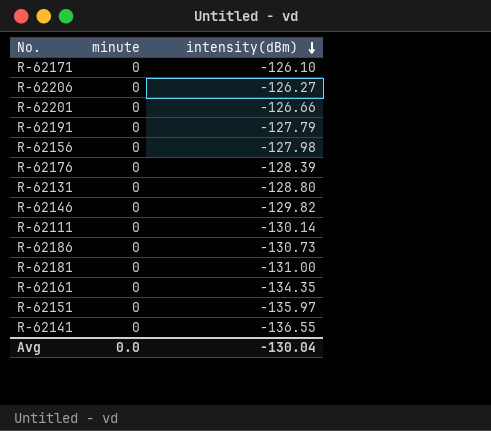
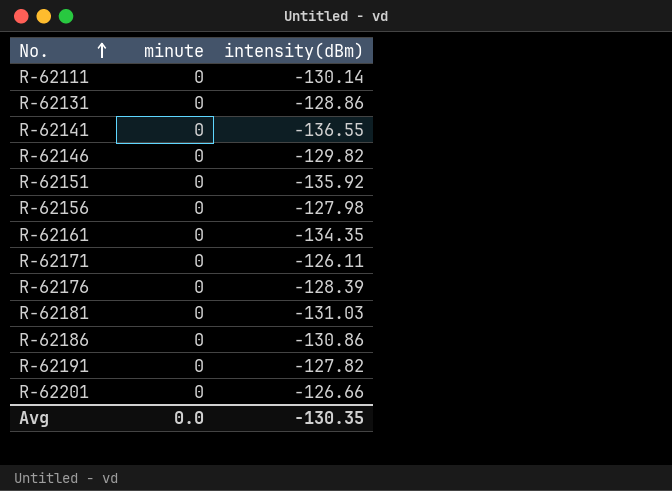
row order: intensity(dBm) descending -> No. ascending
row R-62206: 0 | -126.27 -> none
R-62131 | intensity(dBm): -128.80 -> -128.86
R-62151 | intensity(dBm): -135.97 -> -135.92
R-62171 | intensity(dBm): -126.10 -> -126.11
R-62181 | intensity(dBm): -131.00 -> -131.03
R-62186 | intensity(dBm): -130.73 -> -130.86
R-62191 | intensity(dBm): -127.79 -> -127.82
Avg | intensity(dBm): -130.04 -> -130.35

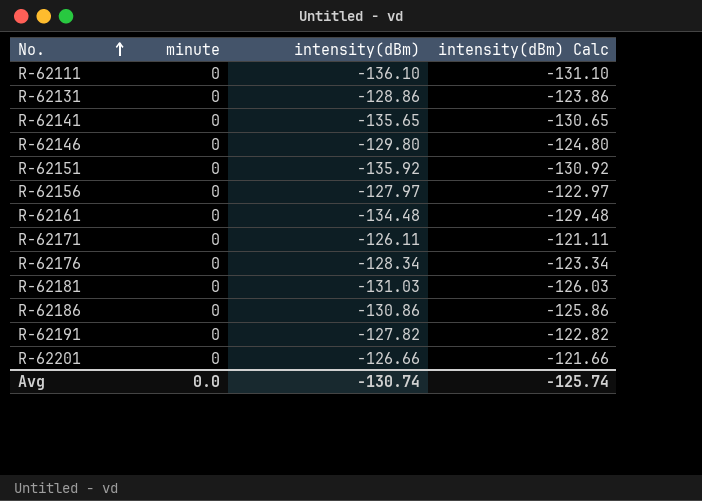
column intensity(dBm) Calc | formula: none -> [intensity(dBm)] + 5
R-62111 | intensity(dBm): -130.14 -> -136.10
R-62141 | intensity(dBm): -136.55 -> -135.65
R-62146 | intensity(dBm): -129.82 -> -129.80
R-62156 | intensity(dBm): -127.98 -> -127.97
R-62161 | intensity(dBm): -134.35 -> -134.48
R-62176 | intensity(dBm): -128.39 -> -128.34
Avg | intensity(dBm): -130.35 -> -130.74

